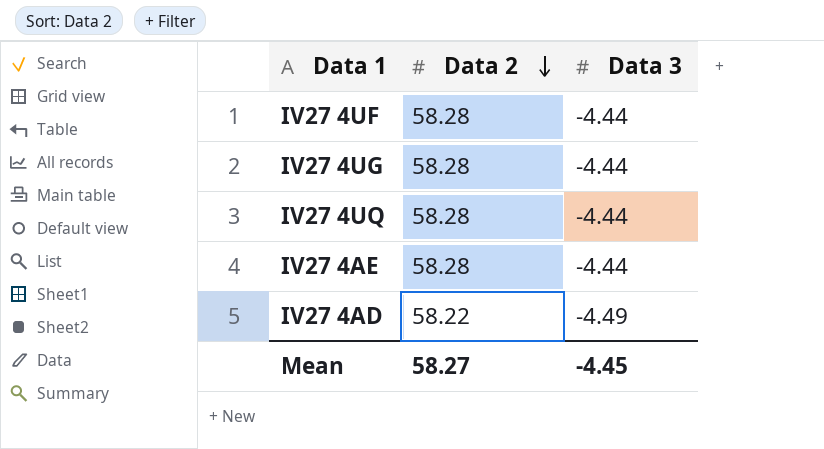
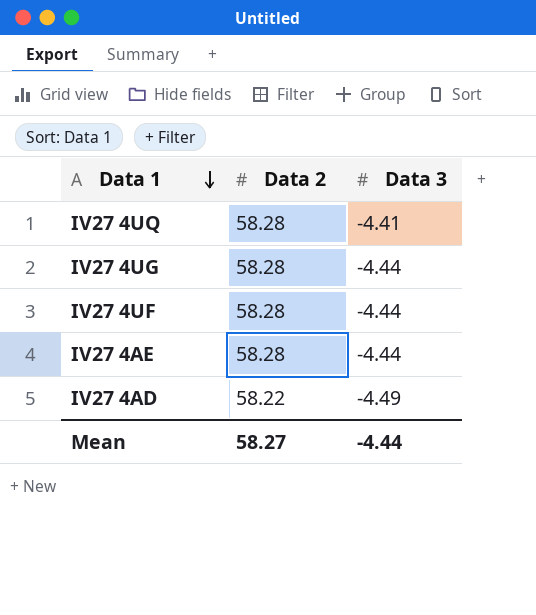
row order: Data 2 descending -> Data 1 descending
IV27 4UQ | Data 3: -4.44 -> -4.41
Mean | Data 3: -4.45 -> -4.44

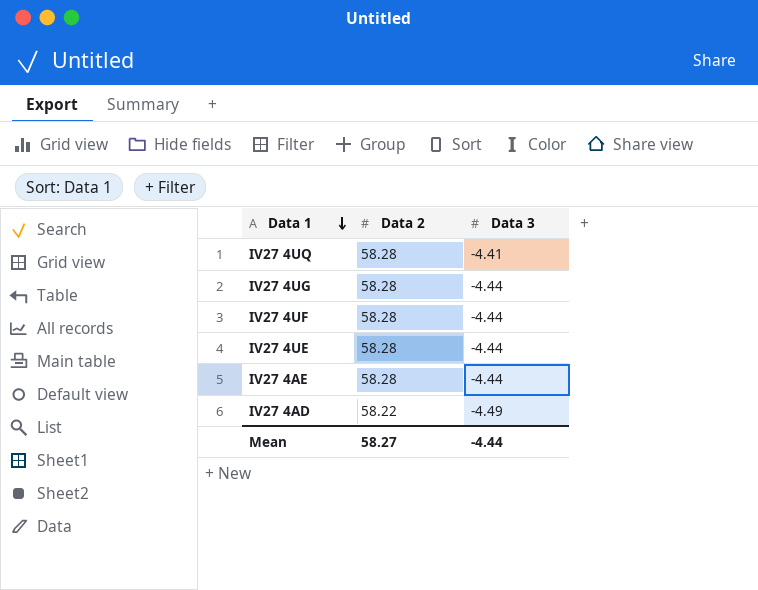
row IV27 4UE: none -> 58.28 | -4.44

